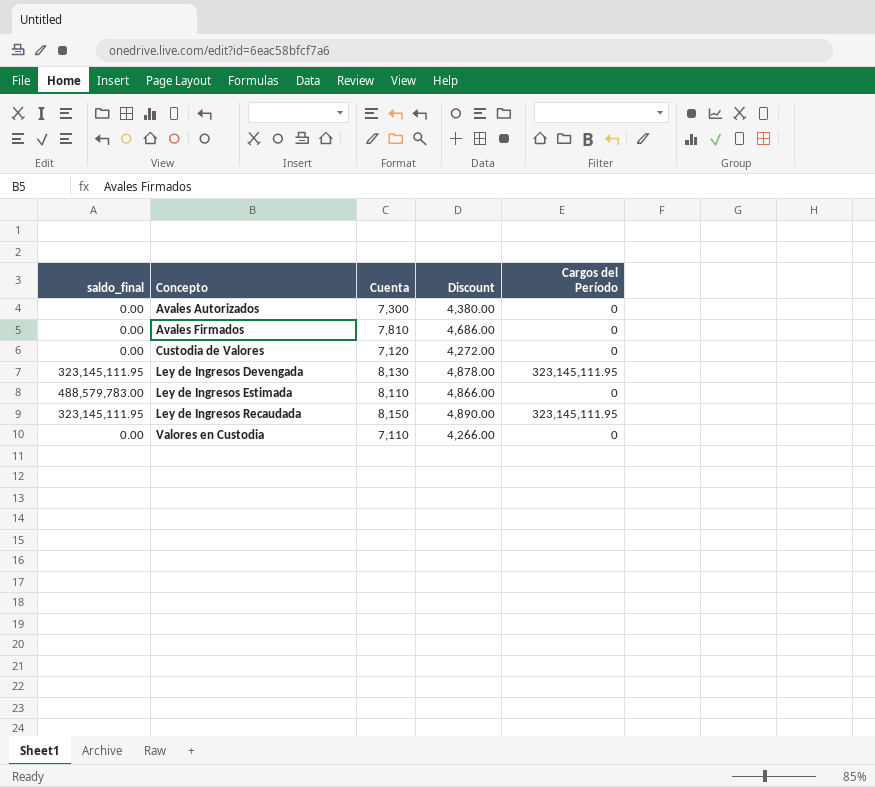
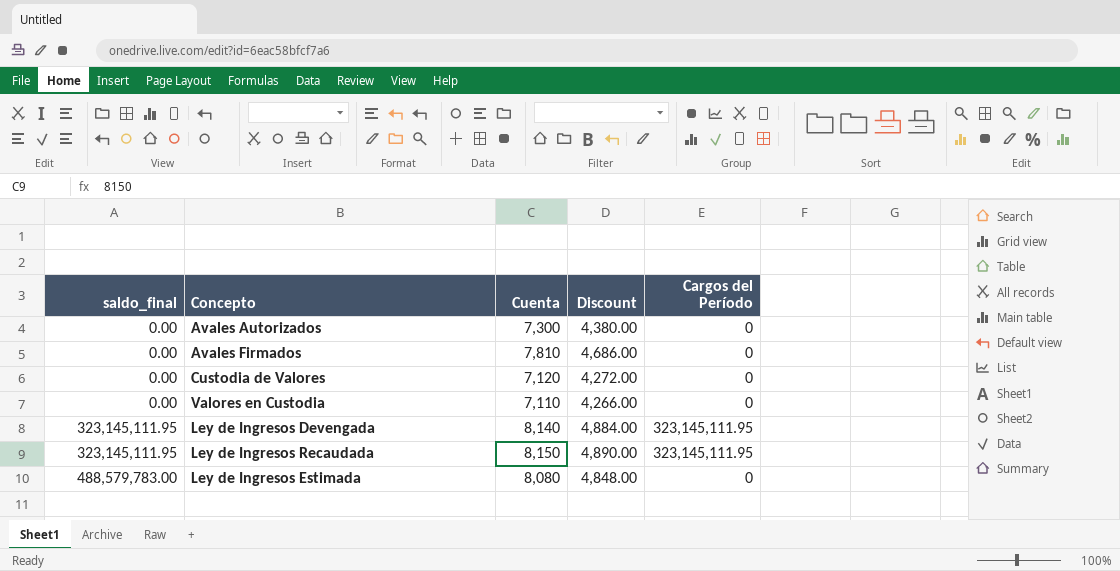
row order: Concepto ascending -> saldo_final ascending
Ley de Ingresos Devengada | Cuenta: 8,130 -> 8,140
Ley de Ingresos Devengada | Discount: 4,878.00 -> 4,884.00
Ley de Ingresos Estimada | Cuenta: 8,110 -> 8,080
Ley de Ingresos Estimada | Discount: 4,866.00 -> 4,848.00

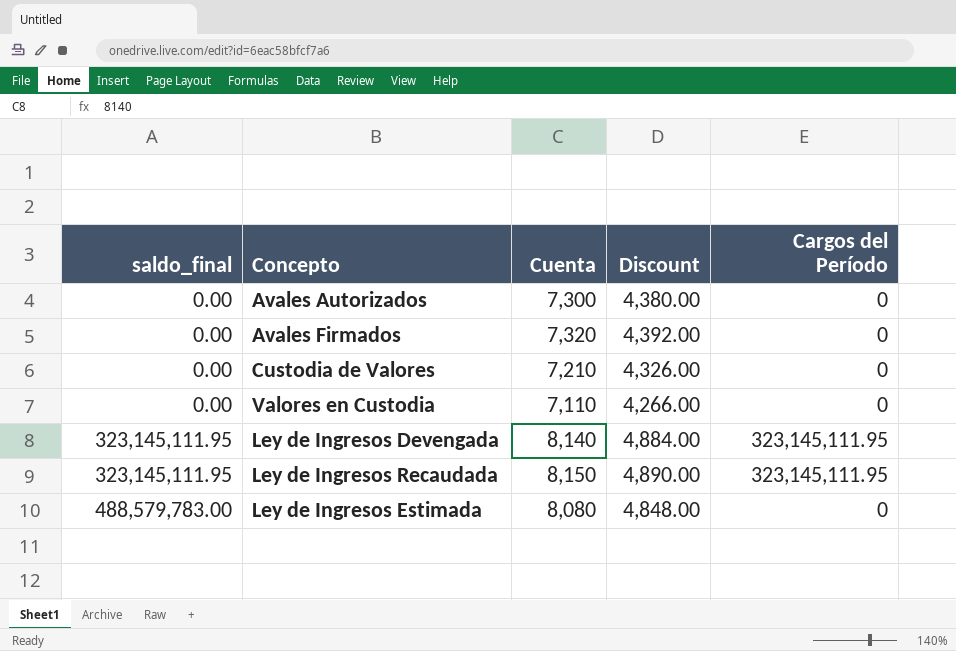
Avales Firmados | Cuenta: 7,810 -> 7,320
Avales Firmados | Discount: 4,686.00 -> 4,392.00
Custodia de Valores | Cuenta: 7,120 -> 7,210
Custodia de Valores | Discount: 4,272.00 -> 4,326.00

